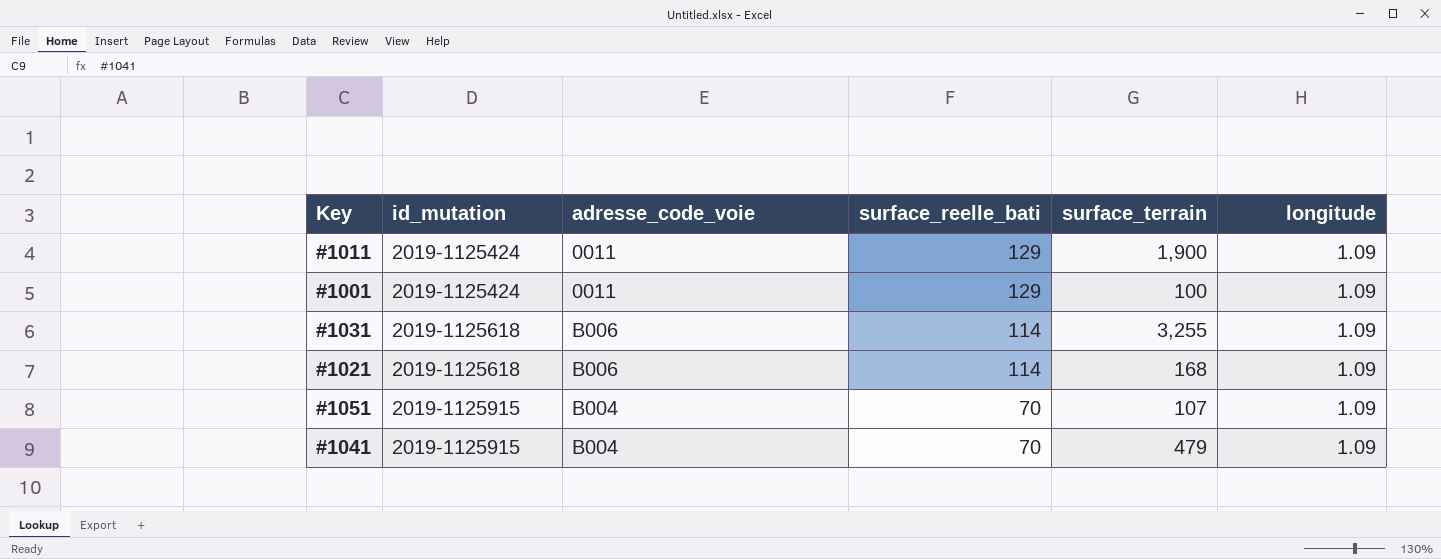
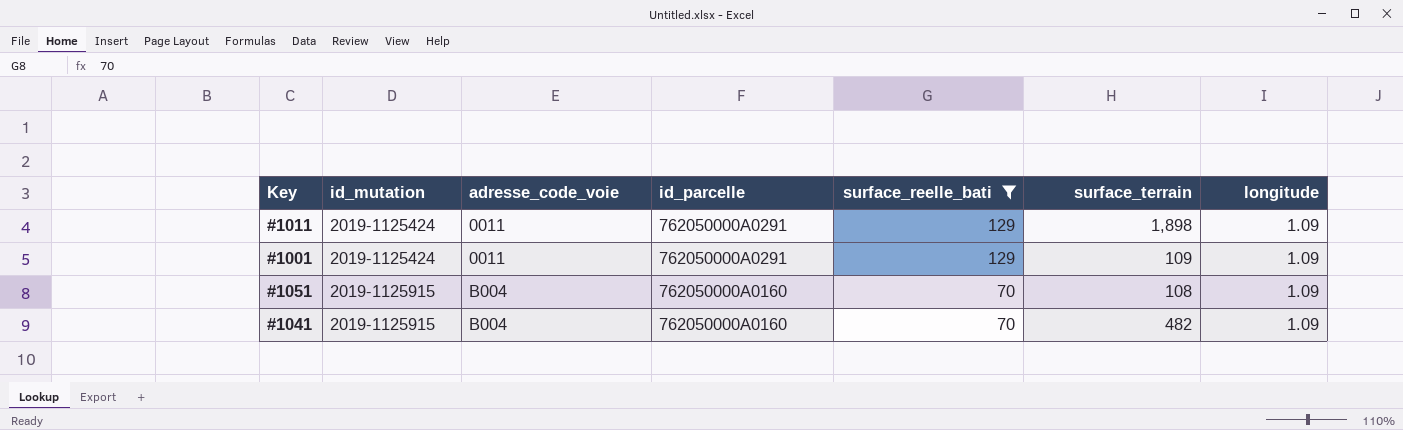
filter: none -> surface_reelle_bati != 114
column id_parcelle | position: none -> 4
#1011 | surface_terrain: 1,900 -> 1,898
#1001 | surface_terrain: 100 -> 109
#1051 | surface_terrain: 107 -> 108
#1041 | surface_terrain: 479 -> 482

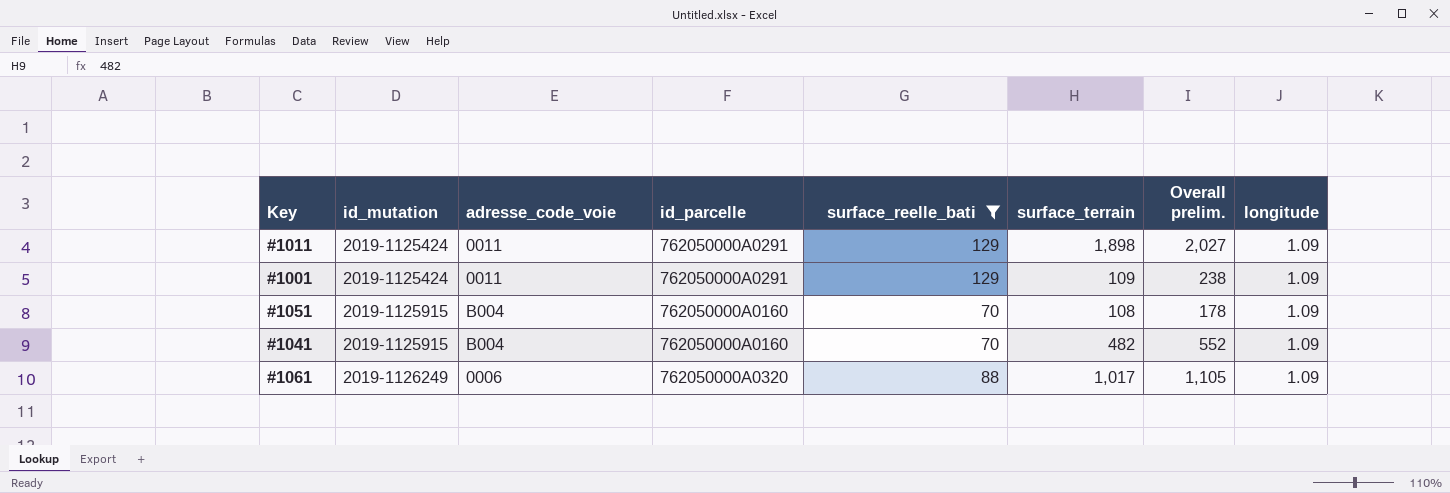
column Overall prelim. | formula: none -> [surface_reelle_bati] + [surface_terrain]
row #1061: none -> 2019-1126249 | 0006 | 762050000A0320 | 88 | 1,017 | 1,105 | 1.09

